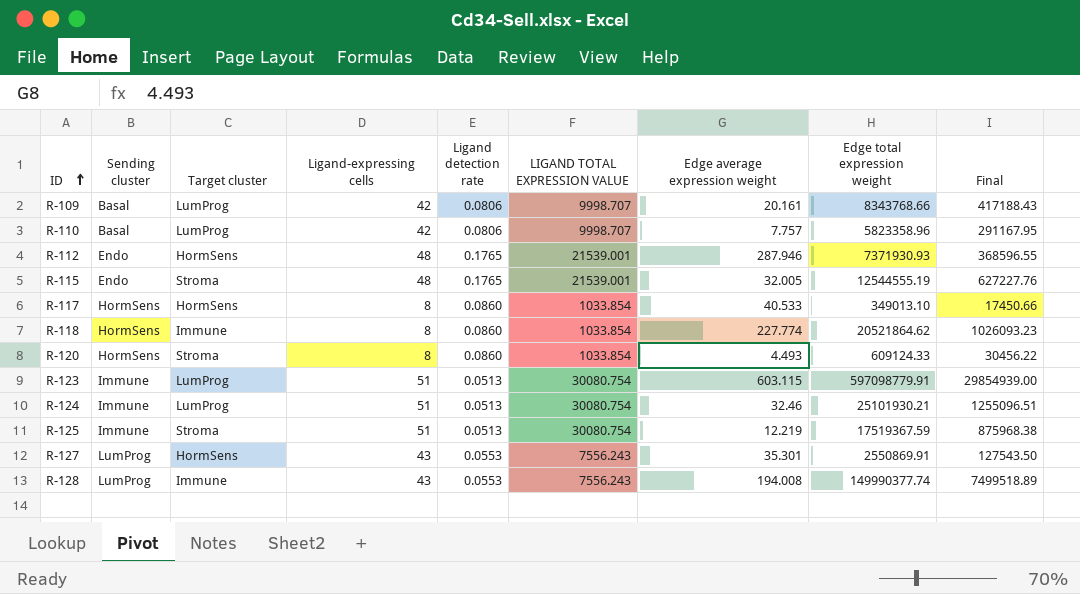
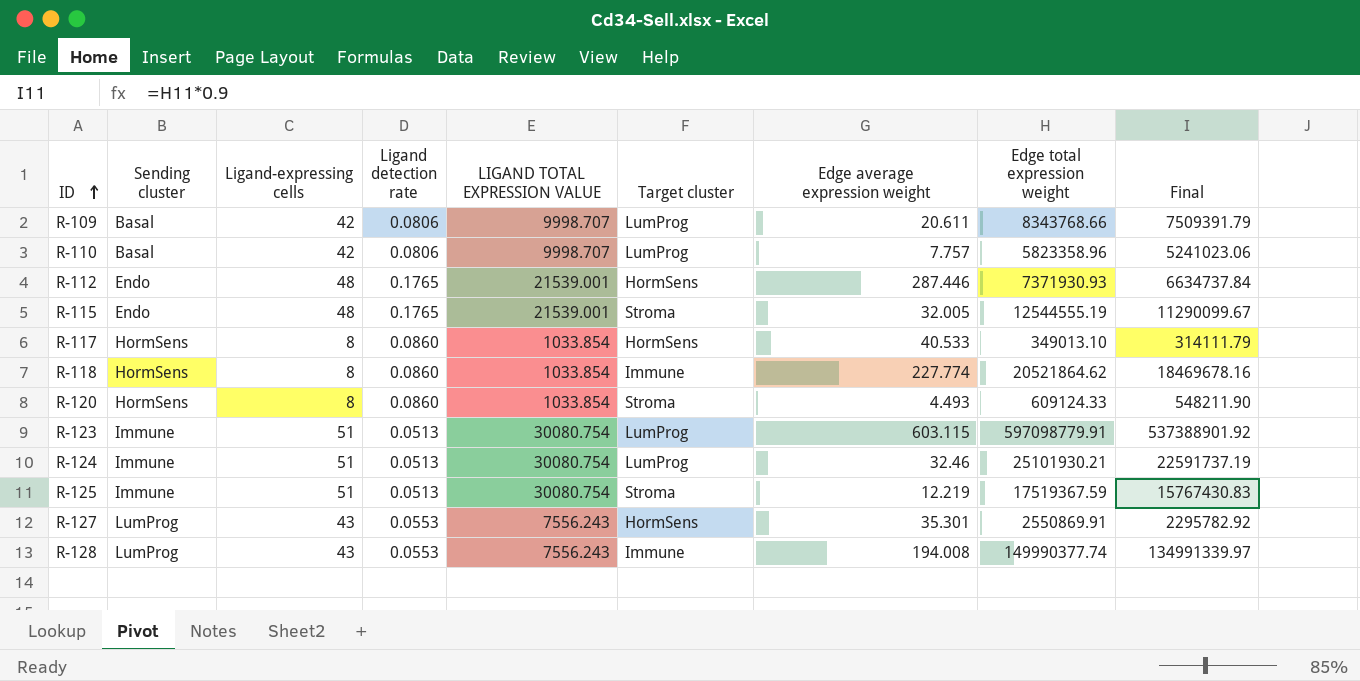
column Target cluster | position: 3 -> 6
column Final | formula: [Edge total expression weight] * 0.05 -> [Edge total expression weight] * 0.9
R-109 | Edge average expression weight: 20.161 -> 20.611
R-112 | Edge average expression weight: 287.946 -> 287.446

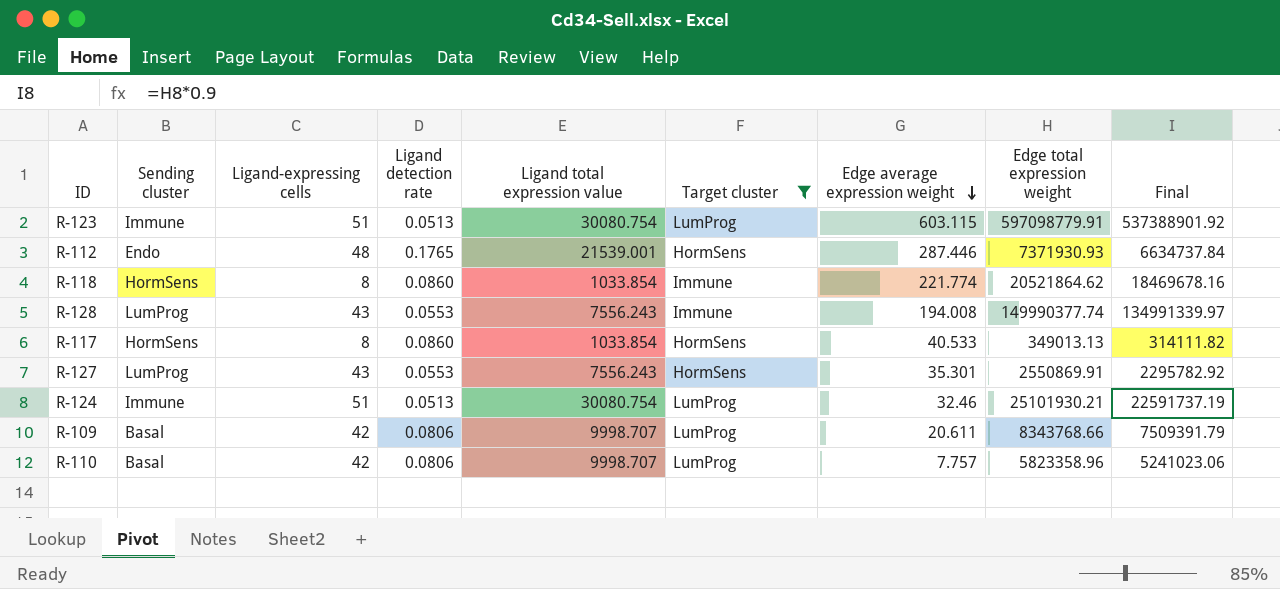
filter: none -> Target cluster != Stroma
row order: ID ascending -> Edge average expression weight descending
column name: LIGAND TOTAL EXPRESSION VALUE -> Ligand total expression value
R-118 | Edge average expression weight: 227.774 -> 221.774
R-117 | Edge total expression weight: 349013.10 -> 349013.13
R-117 | Final: 314111.79 -> 314111.82

